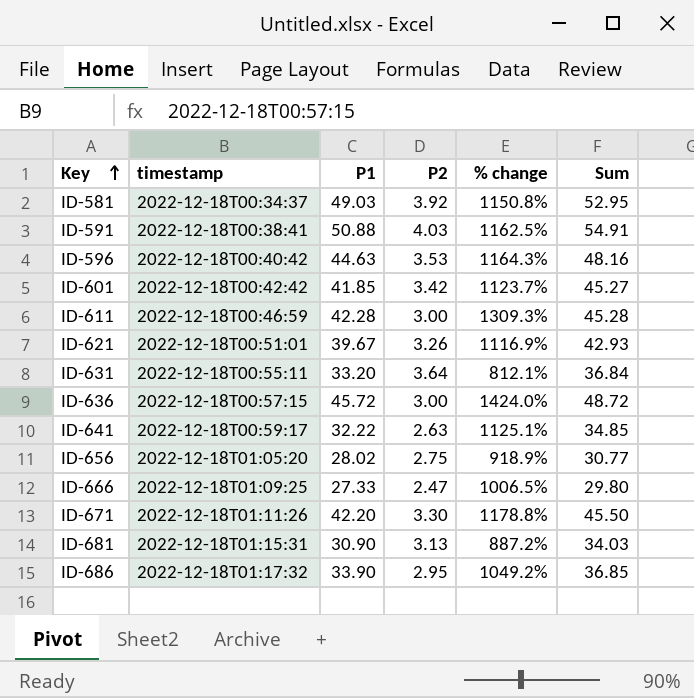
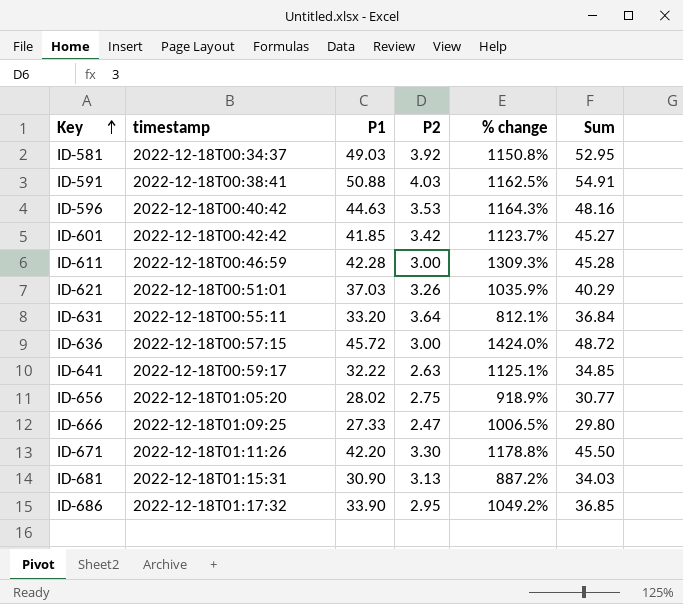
ID-621 | P1: 39.67 -> 37.03
ID-621 | % change: 1116.9% -> 1035.9%
ID-621 | Sum: 42.93 -> 40.29

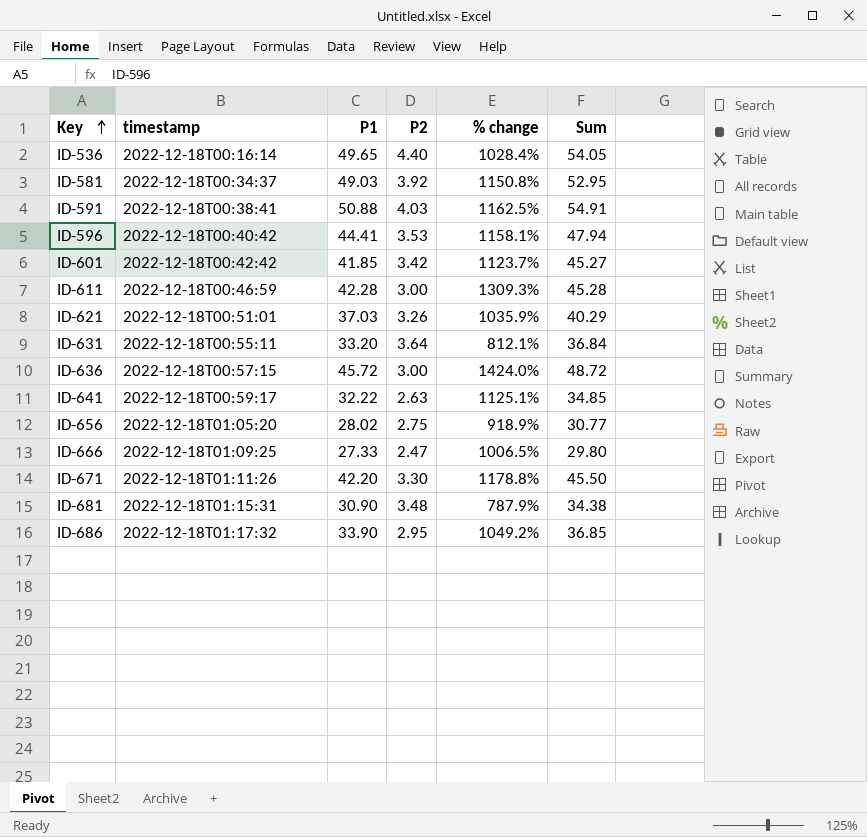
row ID-536: none -> 2022-12-18T00:16:14 | 49.65 | 4.40 | 1028.4% | 54.05
ID-596 | P1: 44.63 -> 44.41
ID-596 | % change: 1164.3% -> 1158.1%
ID-596 | Sum: 48.16 -> 47.94
ID-681 | P2: 3.13 -> 3.48
ID-681 | % change: 887.2% -> 787.9%
ID-681 | Sum: 34.03 -> 34.38

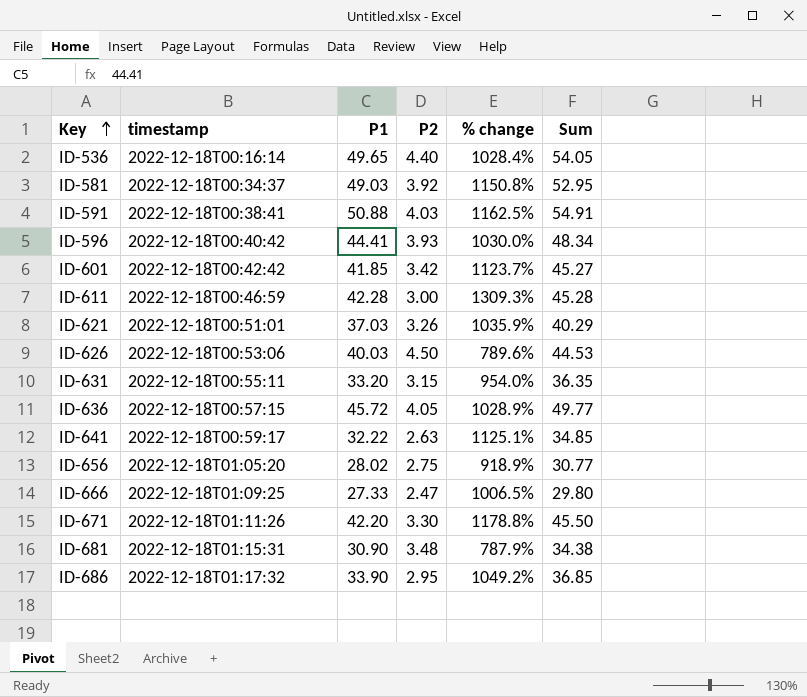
ID-596 | P2: 3.53 -> 3.93
ID-596 | % change: 1158.1% -> 1030.0%
ID-596 | Sum: 47.94 -> 48.34
row ID-626: none -> 2022-12-18T00:53:06 | 40.03 | 4.50 | 789.6% | 44.53
ID-631 | P2: 3.64 -> 3.15
ID-631 | % change: 812.1% -> 954.0%
ID-631 | Sum: 36.84 -> 36.35
ID-636 | P2: 3.00 -> 4.05
ID-636 | % change: 1424.0% -> 1028.9%
ID-636 | Sum: 48.72 -> 49.77

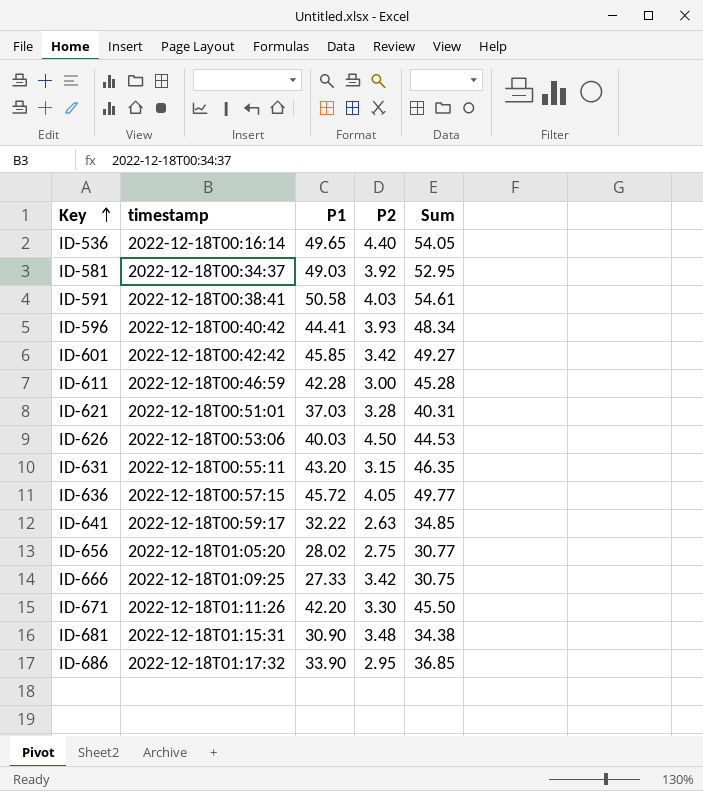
column % change | formula: ([P1] - [P2]) / [P2] -> none
ID-591 | P1: 50.88 -> 50.58
ID-591 | Sum: 54.91 -> 54.61
ID-601 | P1: 41.85 -> 45.85
ID-601 | Sum: 45.27 -> 49.27
ID-621 | P2: 3.26 -> 3.28
ID-621 | Sum: 40.29 -> 40.31
ID-631 | P1: 33.20 -> 43.20
ID-631 | Sum: 36.35 -> 46.35
ID-666 | P2: 2.47 -> 3.42
ID-666 | Sum: 29.80 -> 30.75

